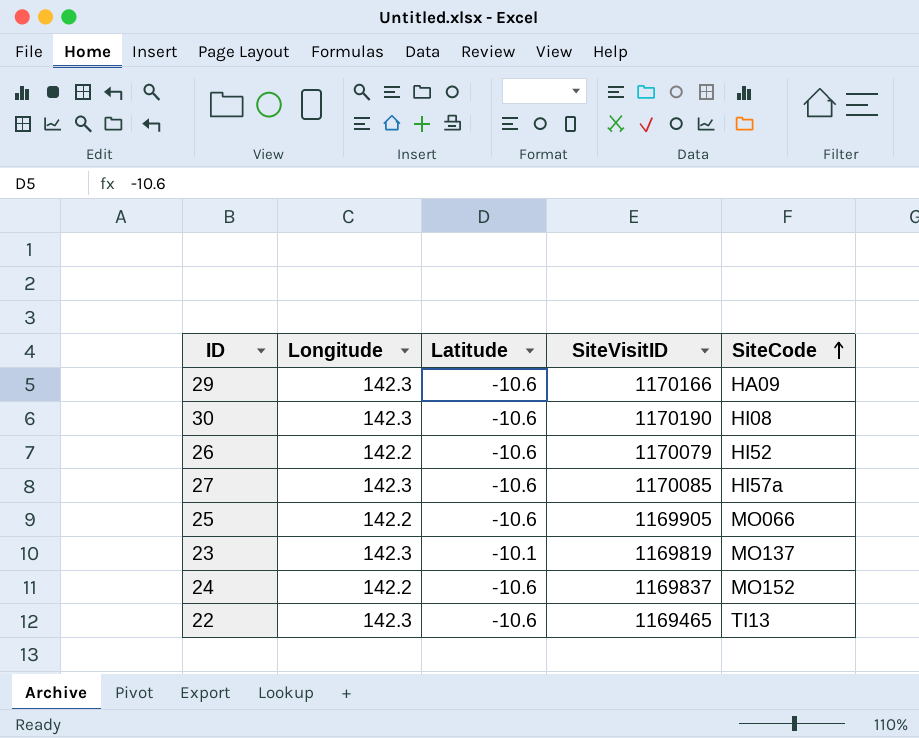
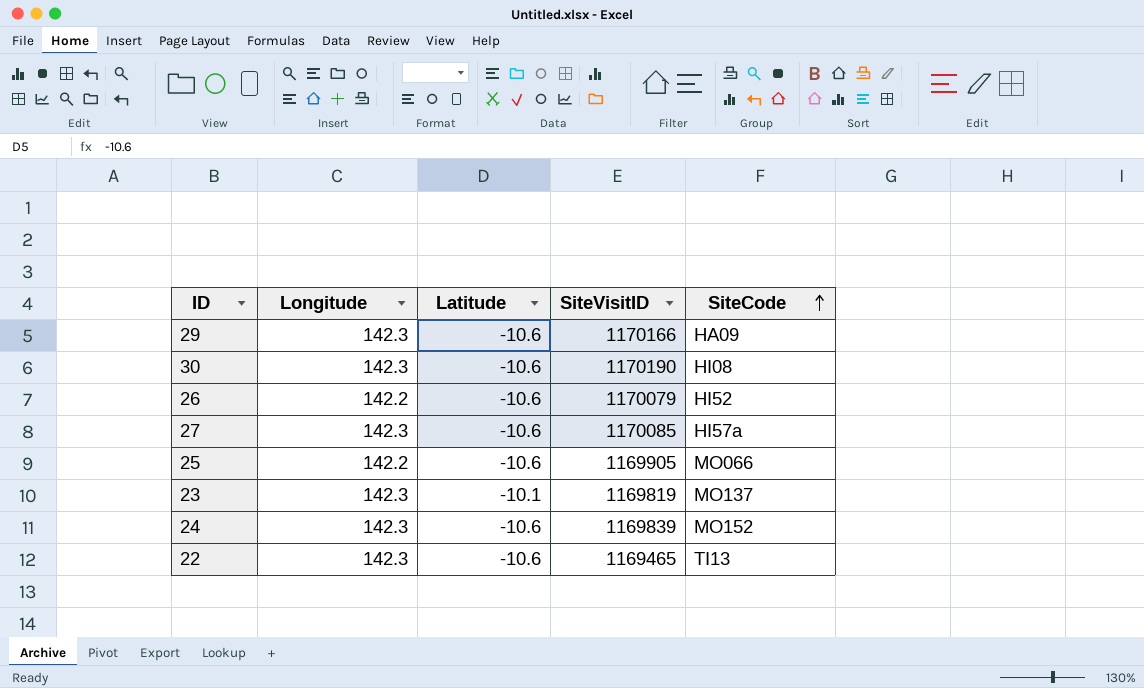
24 | Longitude: 142.2 -> 142.3
24 | SiteVisitID: 1169837 -> 1169839

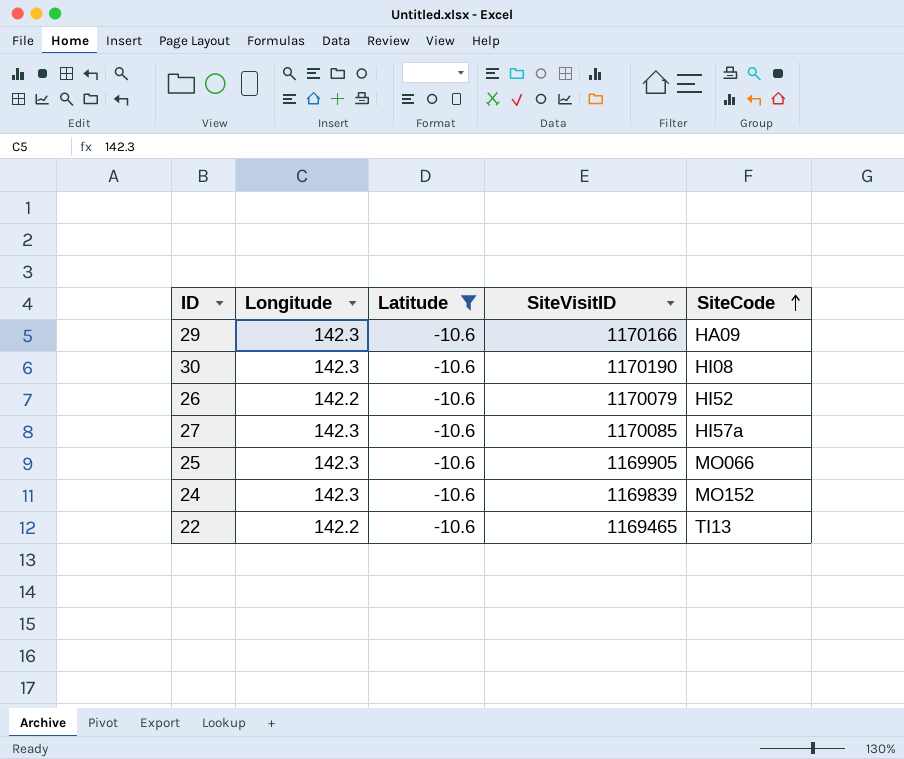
filter: none -> Latitude = -10.6
25 | Longitude: 142.2 -> 142.3
22 | Longitude: 142.3 -> 142.2

